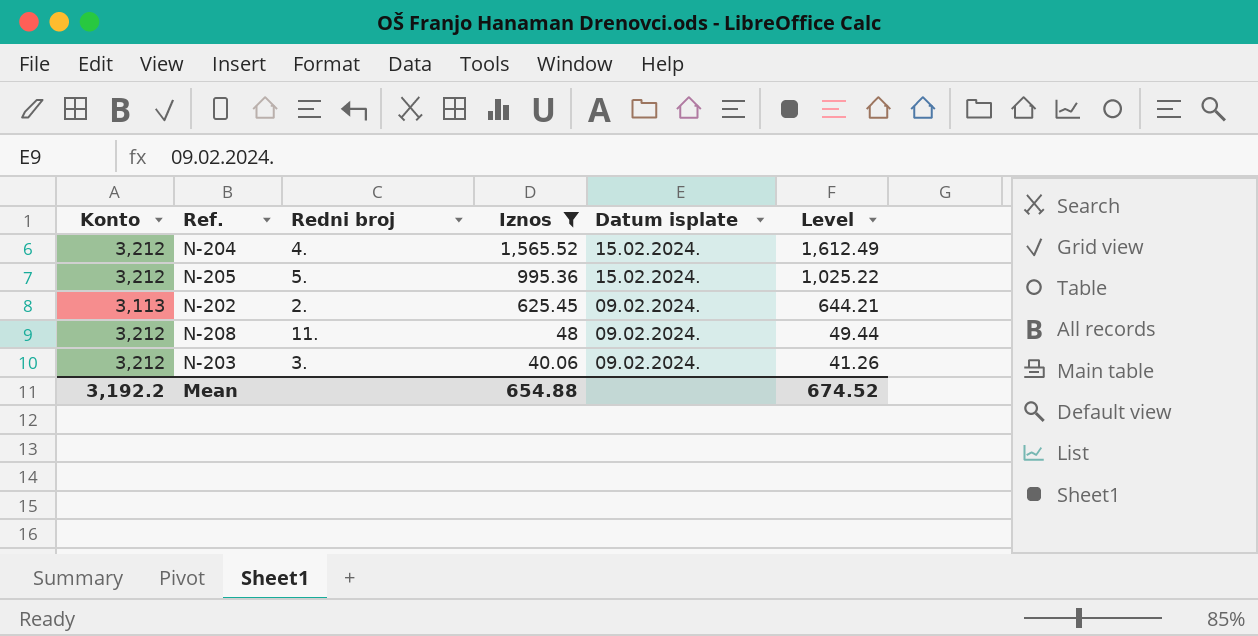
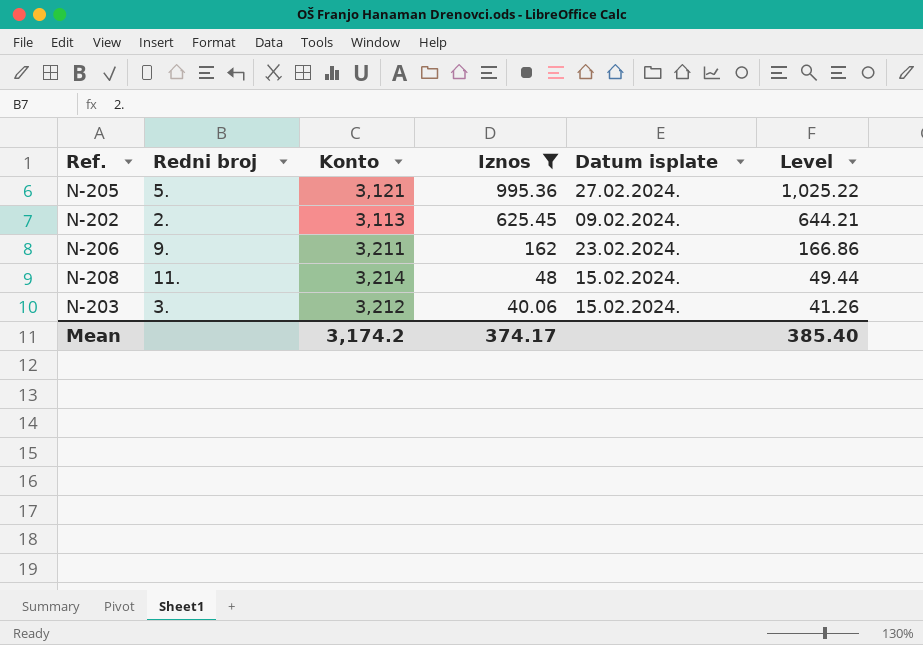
column Konto | position: 1 -> 3
row N-204: 3,212 | 4. | 1,565.52 | 15.02.2024. | 1,612.49 -> none
N-205 | Konto: 3,212 -> 3,121
N-205 | Datum isplate: 15.02.2024. -> 27.02.2024.
row N-206: none -> 9. | 3,211 | 162 | 23.02.2024. | 166.86
N-208 | Konto: 3,212 -> 3,214
N-208 | Datum isplate: 09.02.2024. -> 15.02.2024.
N-203 | Datum isplate: 09.02.2024. -> 15.02.2024.
Mean | Konto: 3,192.2 -> 3,174.2
Mean | Iznos: 654.88 -> 374.17
Mean | Level: 674.52 -> 385.40

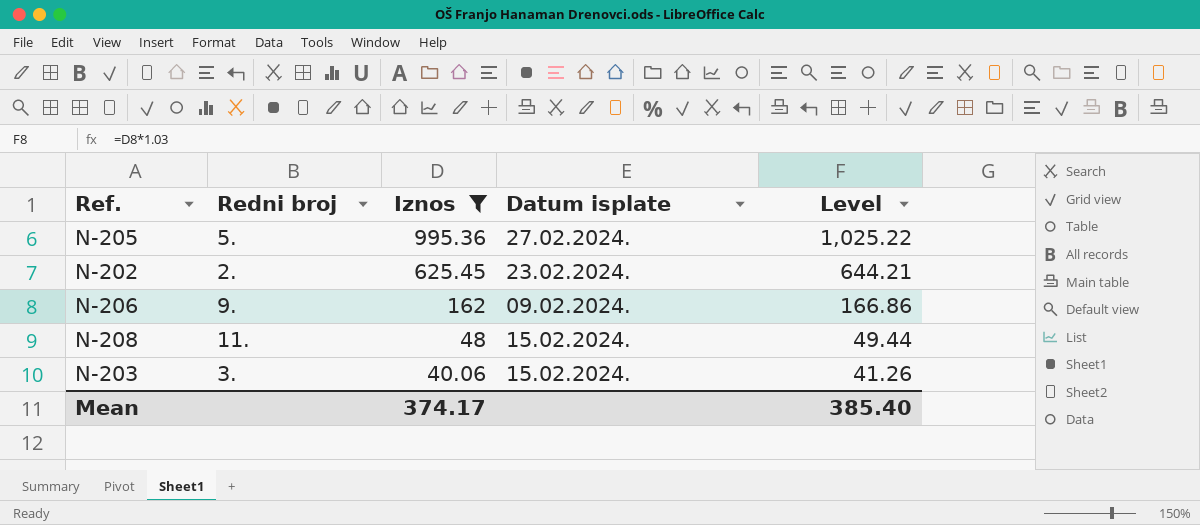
column Konto | position: 3 -> none
N-202 | Datum isplate: 09.02.2024. -> 23.02.2024.
N-206 | Datum isplate: 23.02.2024. -> 09.02.2024.

